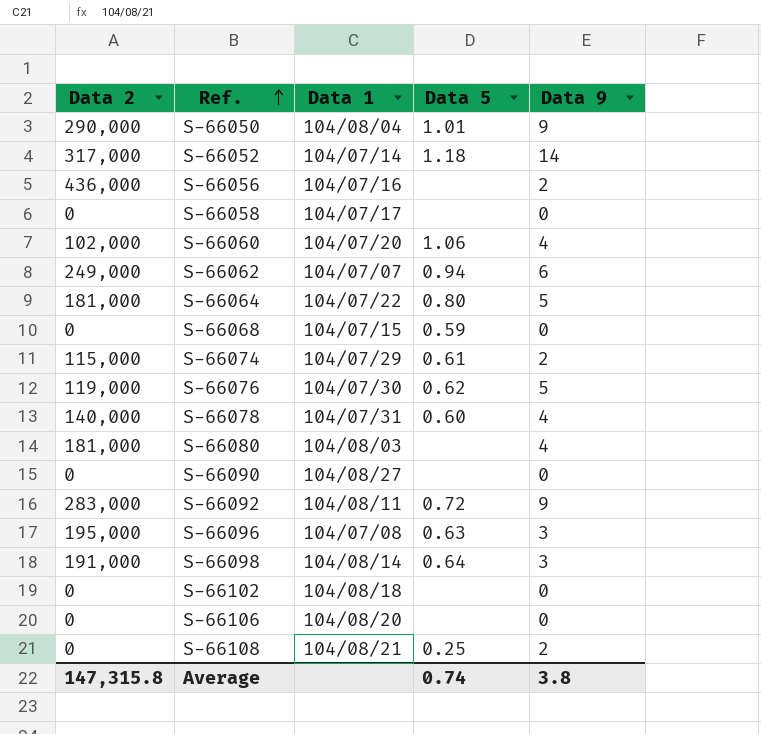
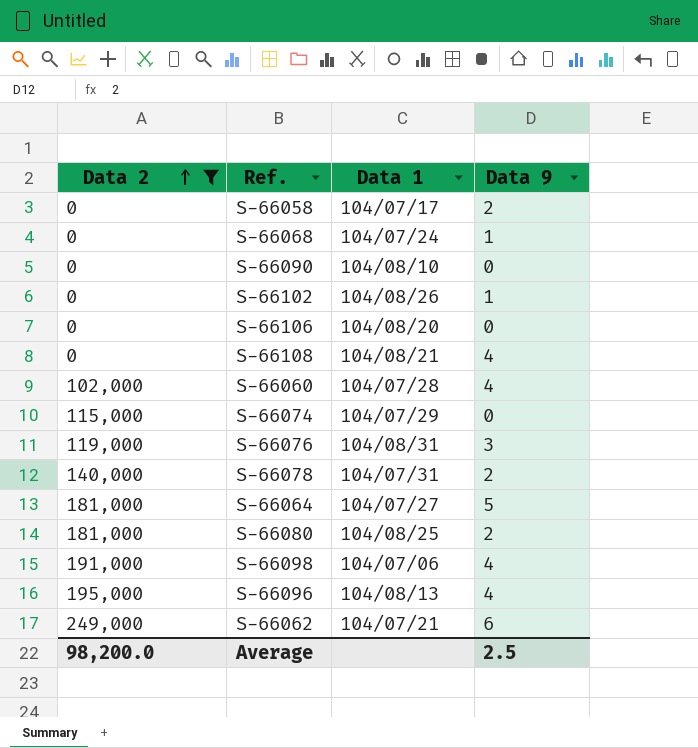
filter: none -> Data 2 <= 249,000
row order: Ref. ascending -> Data 2 ascending
column Data 5 | position: 4 -> none
S-66058 | Data 9: 0 -> 2
S-66068 | Data 1: 104/07/15 -> 104/07/24
S-66068 | Data 9: 0 -> 1
S-66090 | Data 1: 104/08/27 -> 104/08/10
S-66102 | Data 1: 104/08/18 -> 104/08/26
S-66102 | Data 9: 0 -> 1
S-66108 | Data 9: 2 -> 4
S-66060 | Data 1: 104/07/20 -> 104/07/28
S-66074 | Data 9: 2 -> 0
S-66076 | Data 1: 104/07/30 -> 104/08/31
S-66076 | Data 9: 5 -> 3
S-66078 | Data 9: 4 -> 2
S-66064 | Data 1: 104/07/22 -> 104/07/27
S-66080 | Data 1: 104/08/03 -> 104/08/25
S-66080 | Data 9: 4 -> 2
S-66098 | Data 1: 104/08/14 -> 104/07/06
S-66098 | Data 9: 3 -> 4
S-66096 | Data 1: 104/07/08 -> 104/08/13
S-66096 | Data 9: 3 -> 4
S-66062 | Data 1: 104/07/07 -> 104/07/21
Average | Data 2: 147,315.8 -> 98,200.0
Average | Data 9: 3.8 -> 2.5

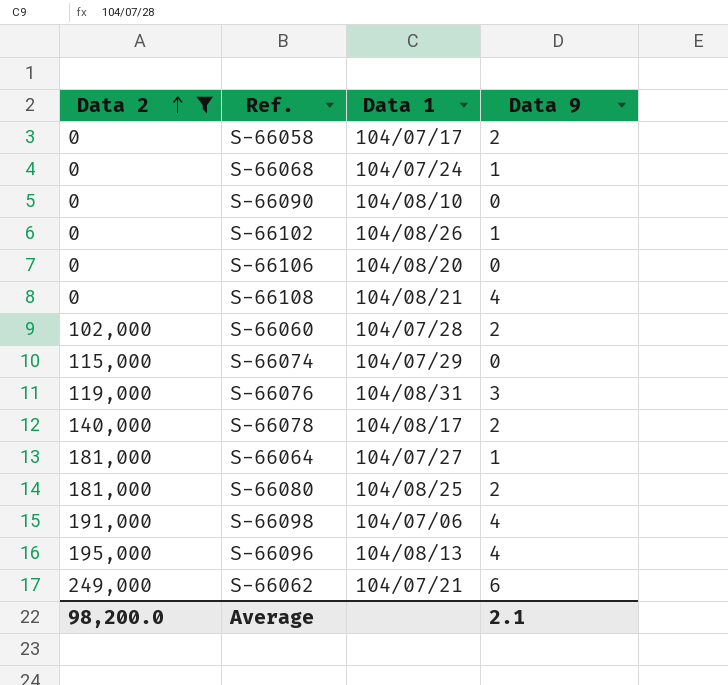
S-66060 | Data 9: 4 -> 2
S-66078 | Data 1: 104/07/31 -> 104/08/17
S-66064 | Data 9: 5 -> 1
Average | Data 9: 2.5 -> 2.1

